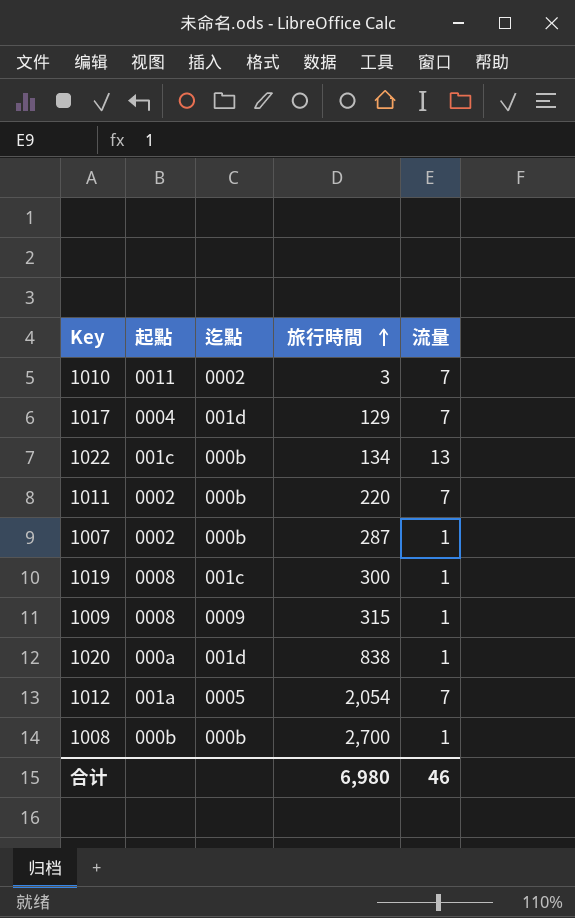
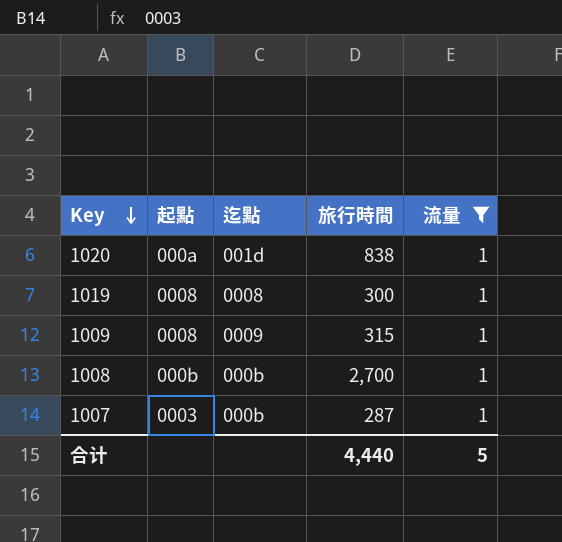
filter: none -> 流量 = 1
row order: 旅行時間 ascending -> Key descending
1019 | 迄點: 001c -> 0008
1007 | 起點: 0002 -> 0003
合计 | 旅行時間: 6,980 -> 4,440
合计 | 流量: 46 -> 5

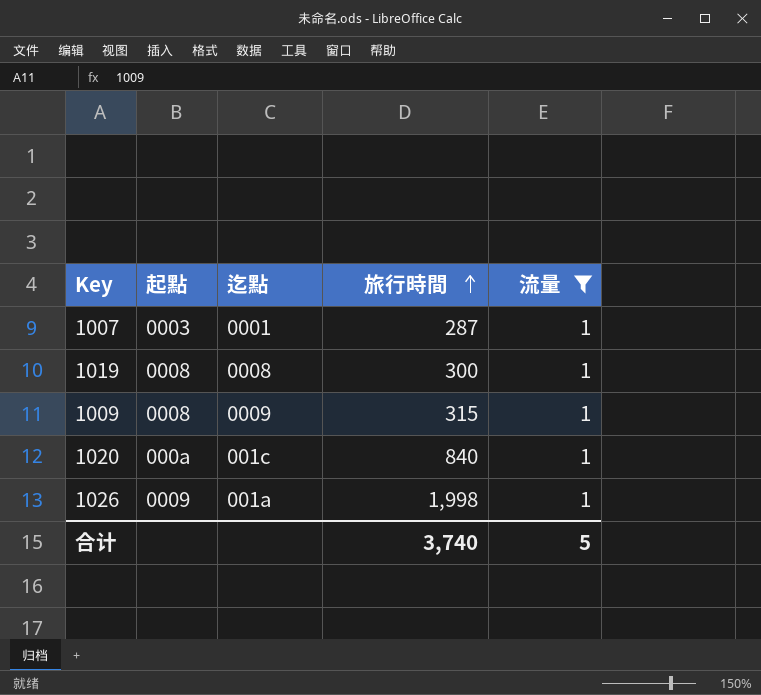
row order: Key descending -> 旅行時間 ascending
row 1008: 000b | 000b | 2,700 | 1 -> none
1007 | 迄點: 000b -> 0001
1020 | 迄點: 001d -> 001c
1020 | 旅行時間: 838 -> 840
row 1026: none -> 0009 | 001a | 1,998 | 1
合计 | 旅行時間: 4,440 -> 3,740

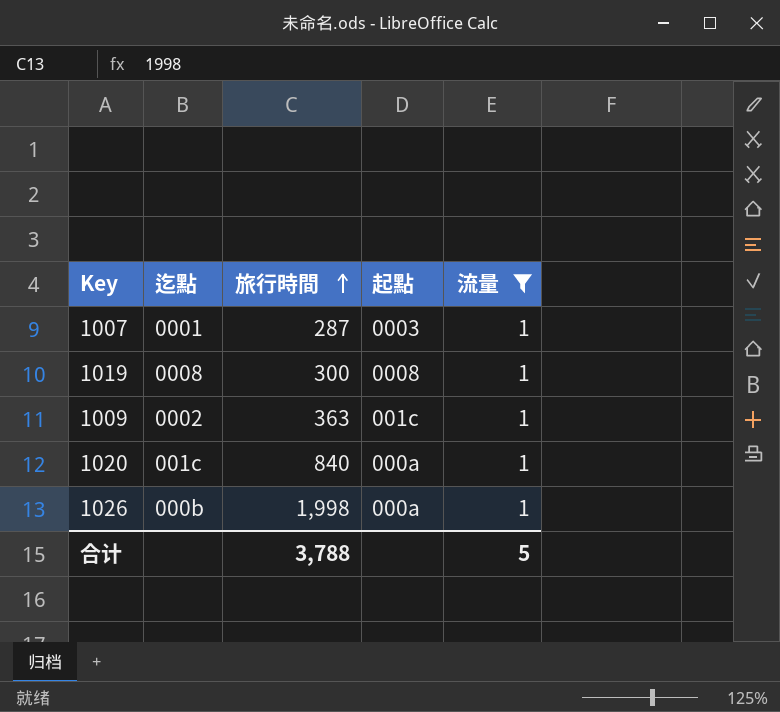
column 起點 | position: 2 -> 4
1009 | 迄點: 0009 -> 0002
1009 | 旅行時間: 315 -> 363
1009 | 起點: 0008 -> 001c
1026 | 迄點: 001a -> 000b
1026 | 起點: 0009 -> 000a
合计 | 旅行時間: 3,740 -> 3,788

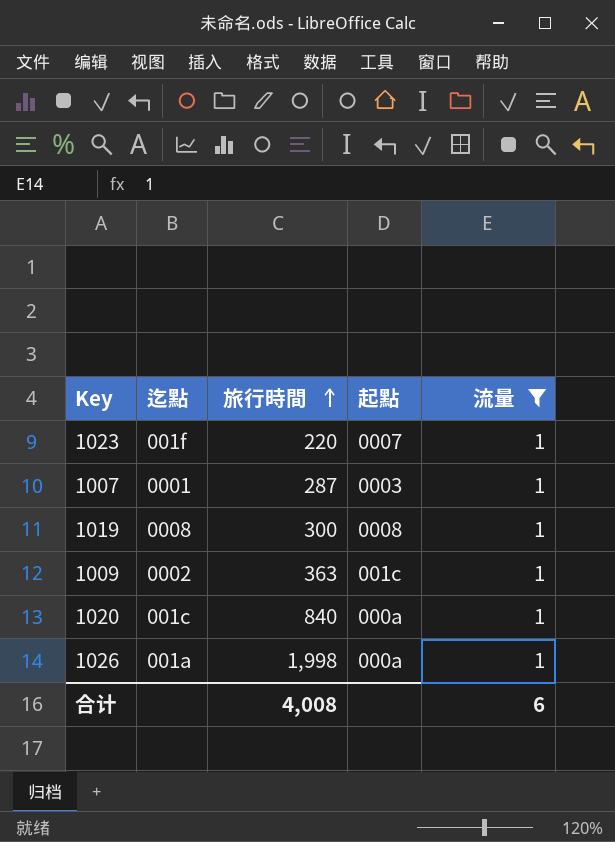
row 1023: none -> 001f | 220 | 0007 | 1
1026 | 迄點: 000b -> 001a
合计 | 旅行時間: 3,788 -> 4,008
合计 | 流量: 5 -> 6

